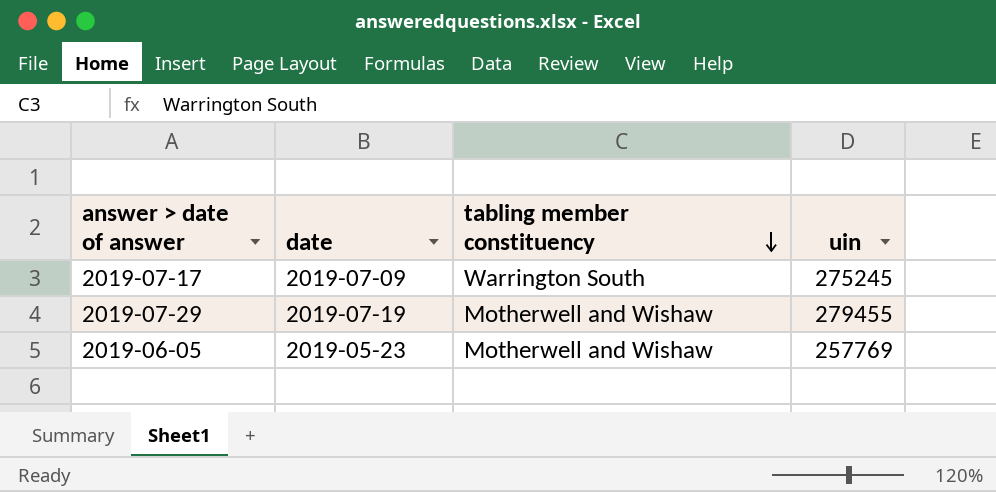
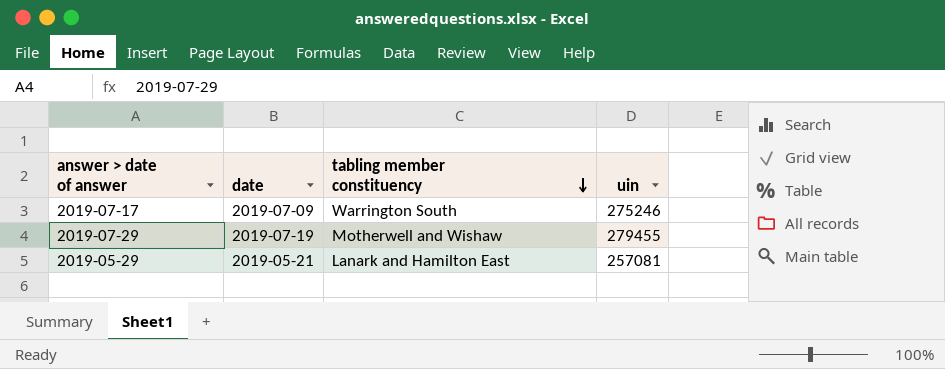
row 2019-06-05: 2019-05-23 | Motherwell and Wishaw | 257769 -> none
2019-07-17 | uin: 275245 -> 275246
row 2019-05-29: none -> 2019-05-21 | Lanark and Hamilton East | 257081

